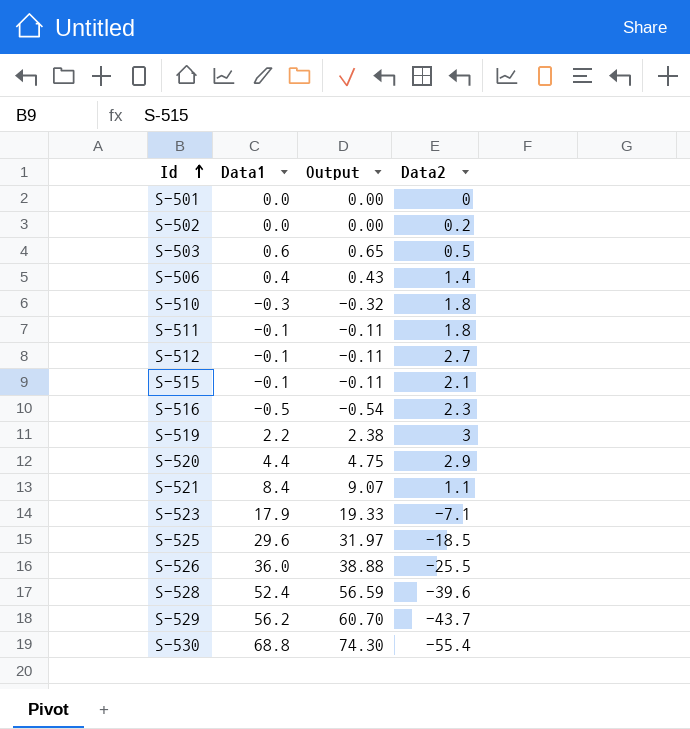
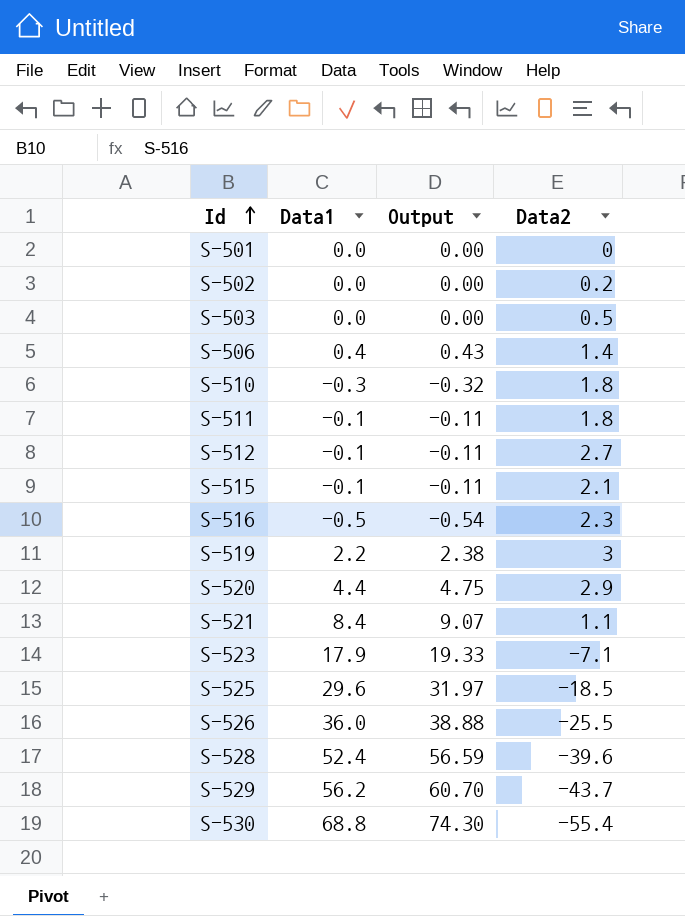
S-503 | Data1: 0.6 -> 0.0
S-503 | Output: 0.65 -> 0.00

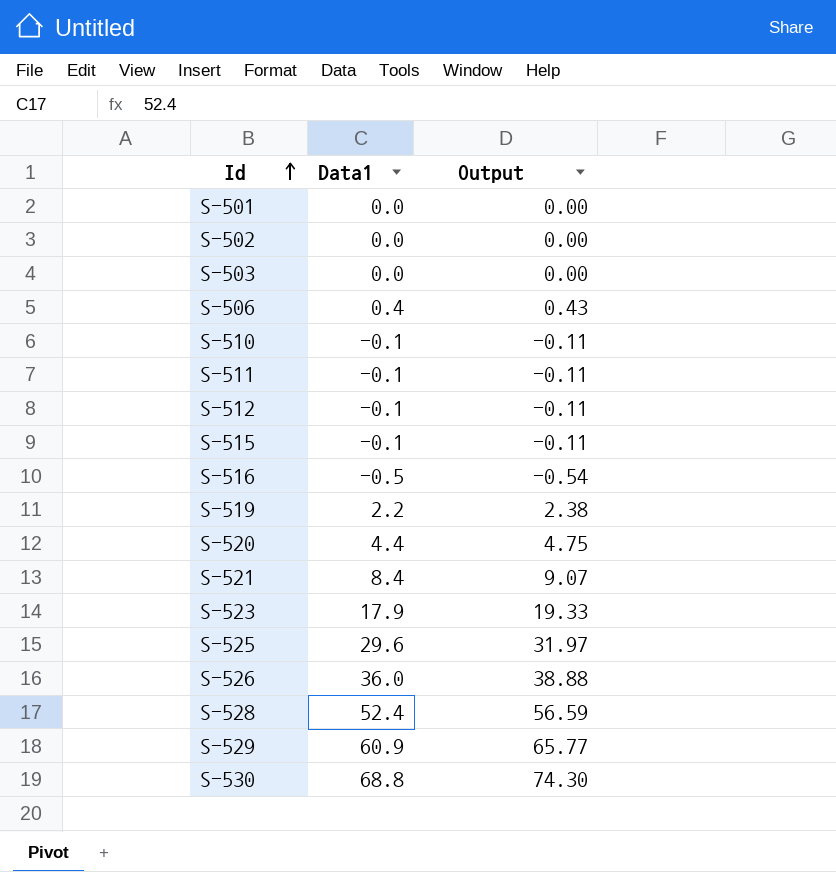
column Data2 | position: 4 -> none
S-510 | Data1: -0.3 -> -0.1
S-510 | Output: -0.32 -> -0.11
S-529 | Data1: 56.2 -> 60.9
S-529 | Output: 60.70 -> 65.77

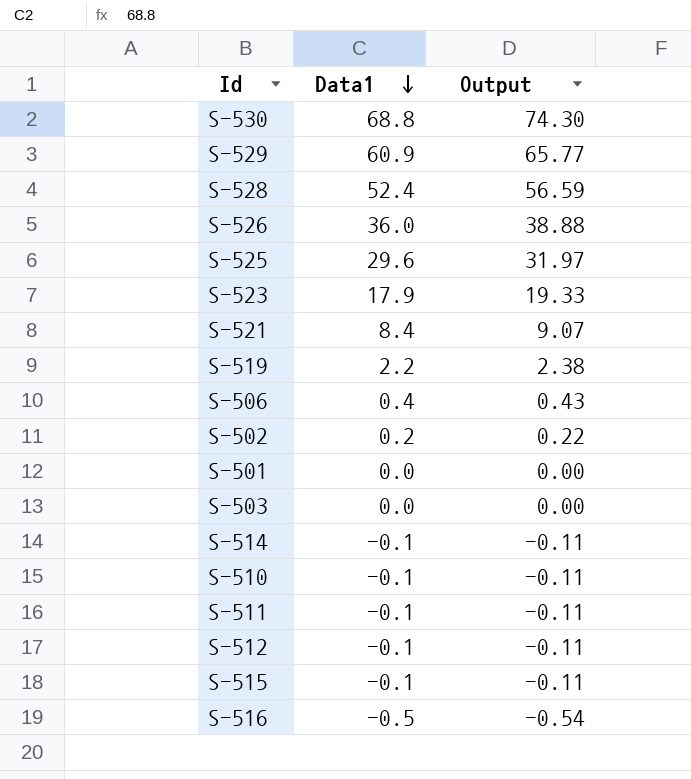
row order: Id ascending -> Data1 descending
row S-520: 4.4 | 4.75 -> none
S-502 | Data1: 0.0 -> 0.2
S-502 | Output: 0.00 -> 0.22
row S-514: none -> -0.1 | -0.11

